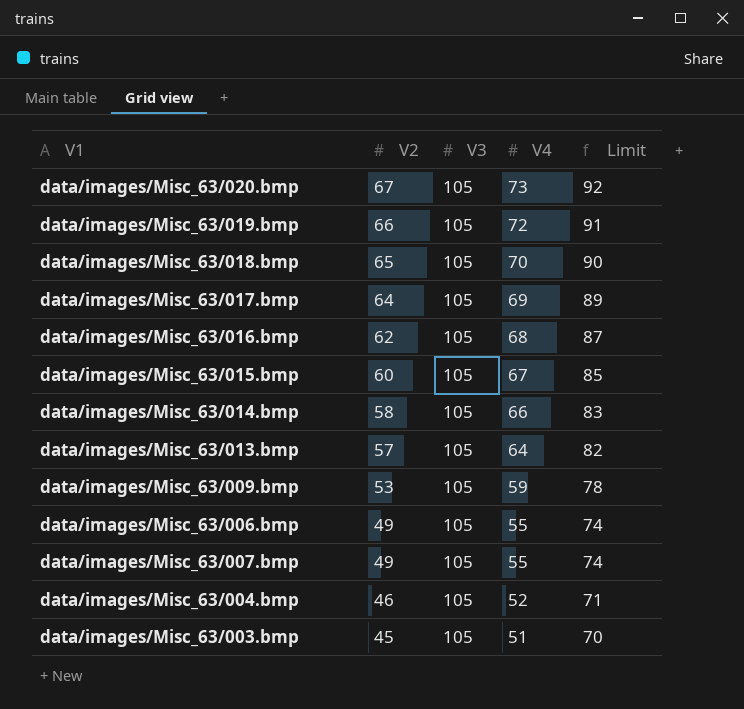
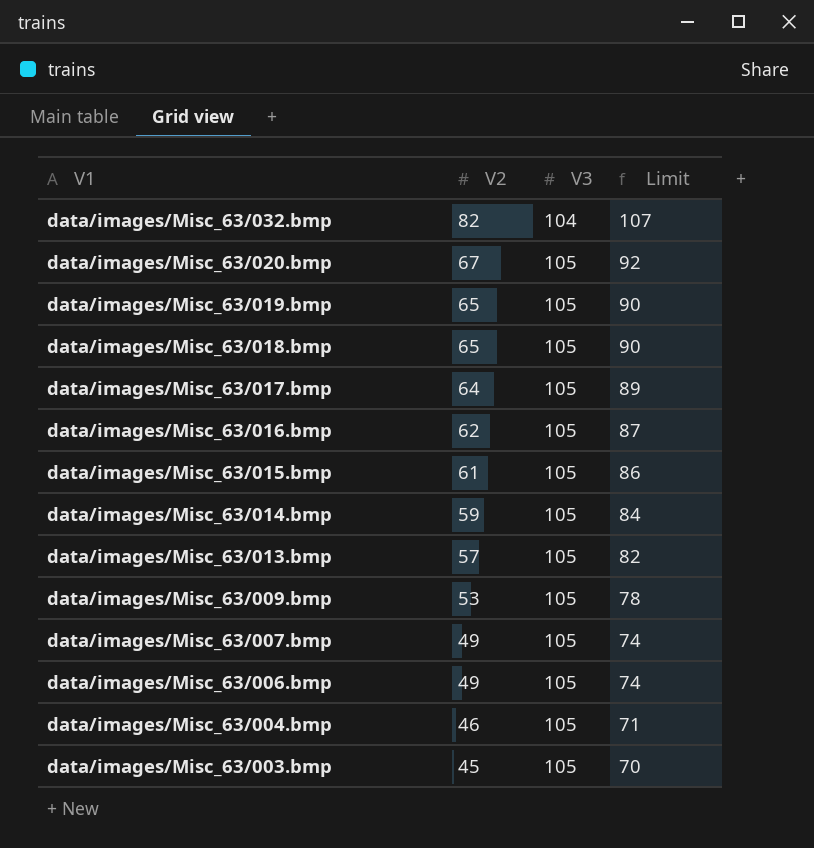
row order: V2 descending -> V1 descending
column V4 | position: 4 -> none
row data/images/Misc_63/032.bmp: none -> 82 | 104 | 107
data/images/Misc_63/019.bmp | V2: 66 -> 65
data/images/Misc_63/019.bmp | Limit: 91 -> 90
data/images/Misc_63/015.bmp | V2: 60 -> 61
data/images/Misc_63/015.bmp | Limit: 85 -> 86
data/images/Misc_63/014.bmp | V2: 58 -> 59
data/images/Misc_63/014.bmp | Limit: 83 -> 84

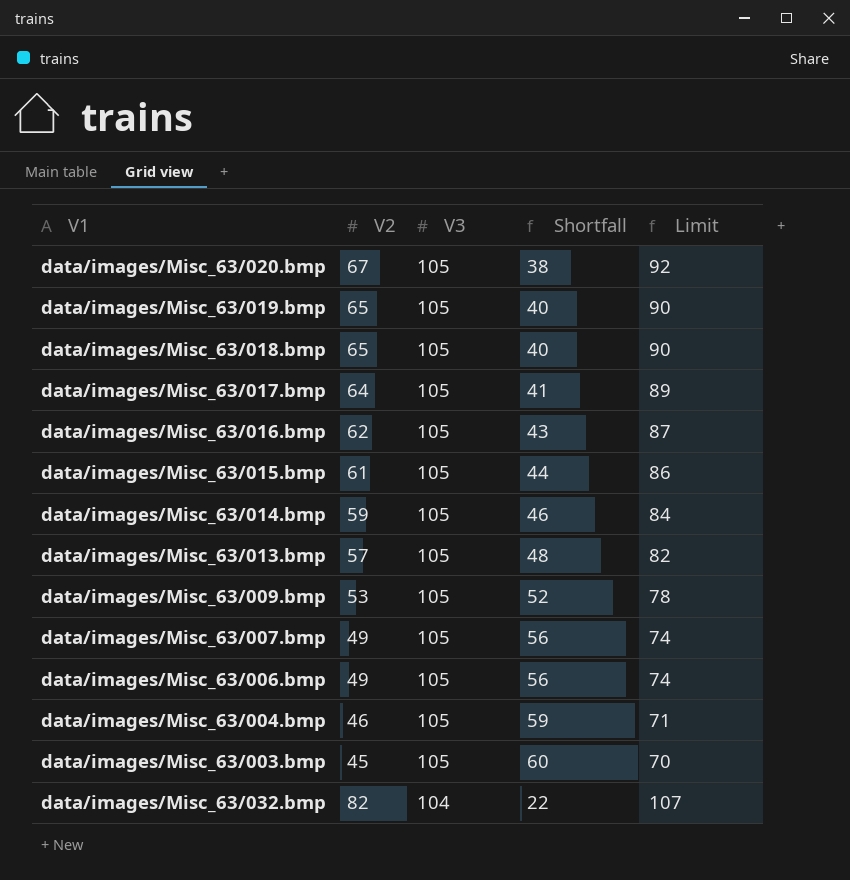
row order: V1 descending -> V3 descending
column Shortfall | formula: none -> [V3] - [V2]

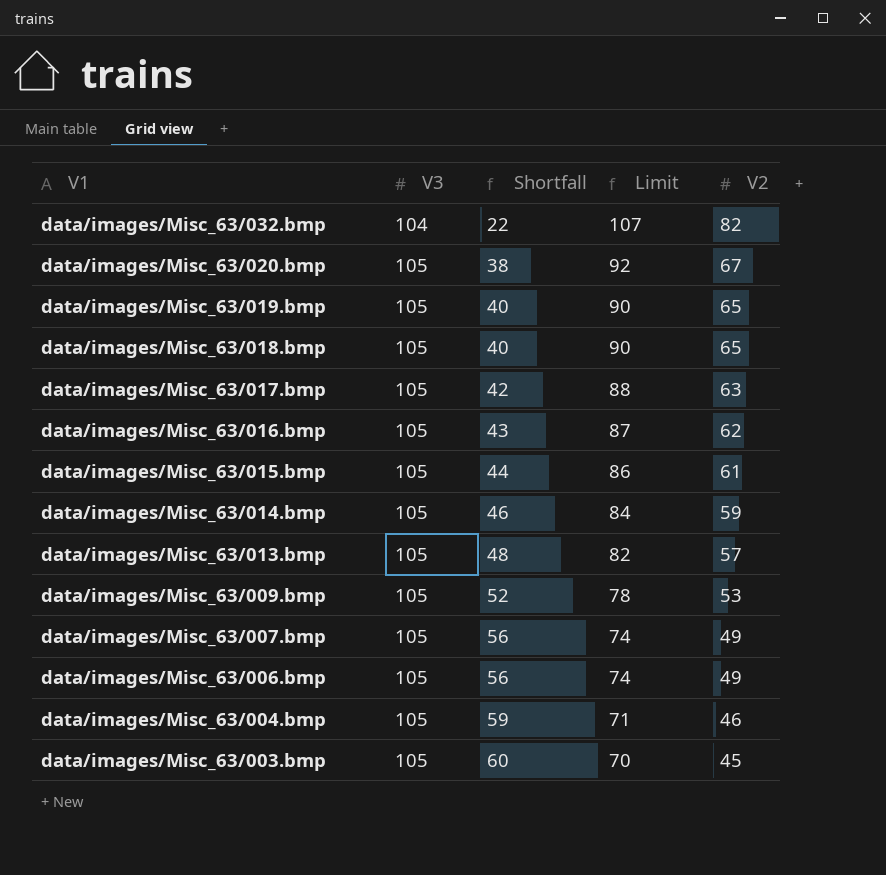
row order: V3 descending -> V1 descending
column V2 | position: 2 -> 5
data/images/Misc_63/017.bmp | Shortfall: 41 -> 42
data/images/Misc_63/017.bmp | Limit: 89 -> 88
data/images/Misc_63/017.bmp | V2: 64 -> 63

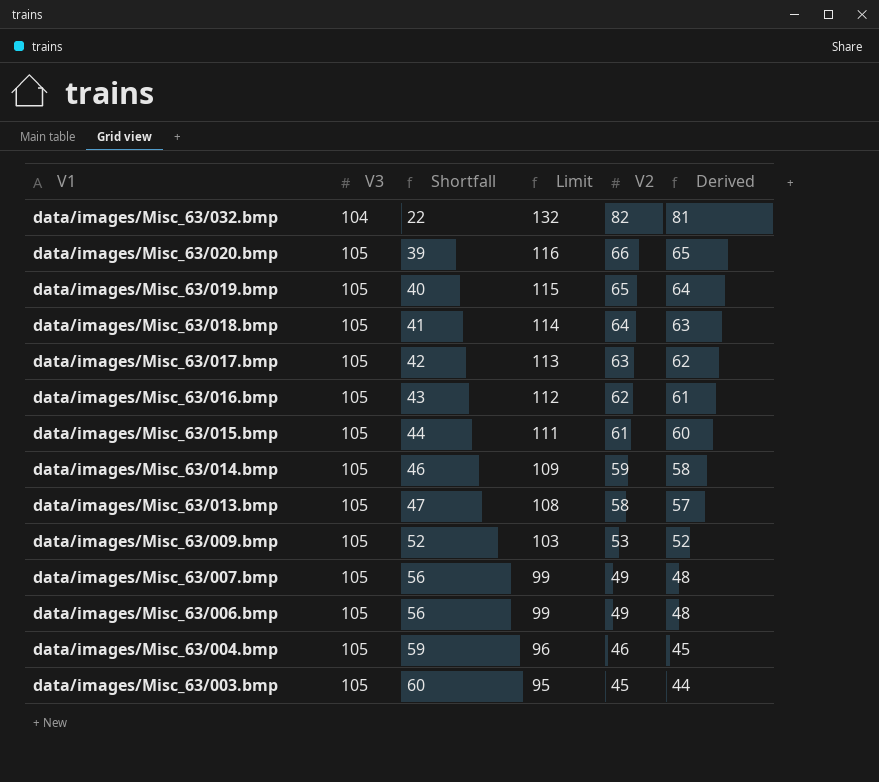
column Limit | formula: [V2] + 25 -> [V2] + 50
column Derived | formula: none -> [V2] - 1
data/images/Misc_63/020.bmp | Shortfall: 38 -> 39
data/images/Misc_63/020.bmp | V2: 67 -> 66
data/images/Misc_63/018.bmp | Shortfall: 40 -> 41
data/images/Misc_63/018.bmp | V2: 65 -> 64
data/images/Misc_63/013.bmp | Shortfall: 48 -> 47
data/images/Misc_63/013.bmp | V2: 57 -> 58

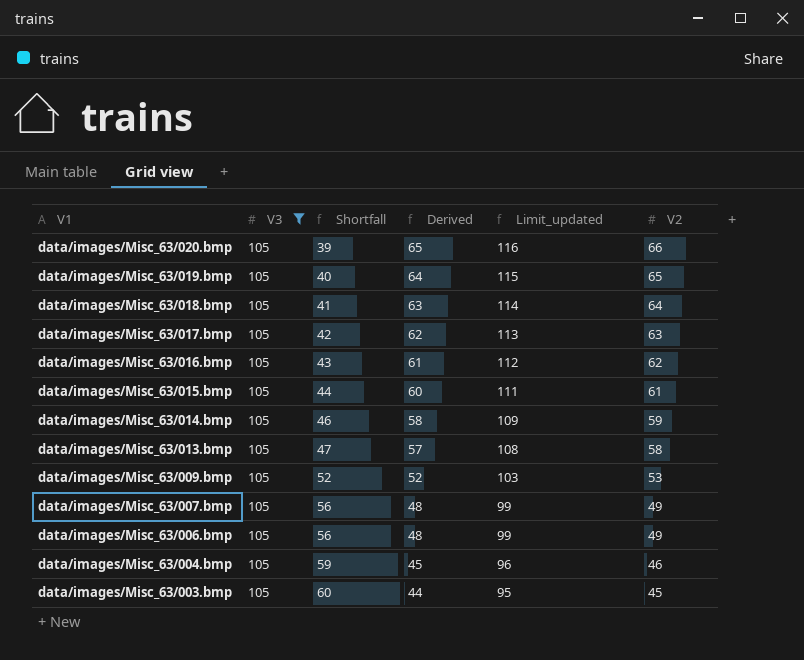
filter: none -> V3 = 105
column Derived | position: 6 -> 4
column name: Limit -> Limit_updated

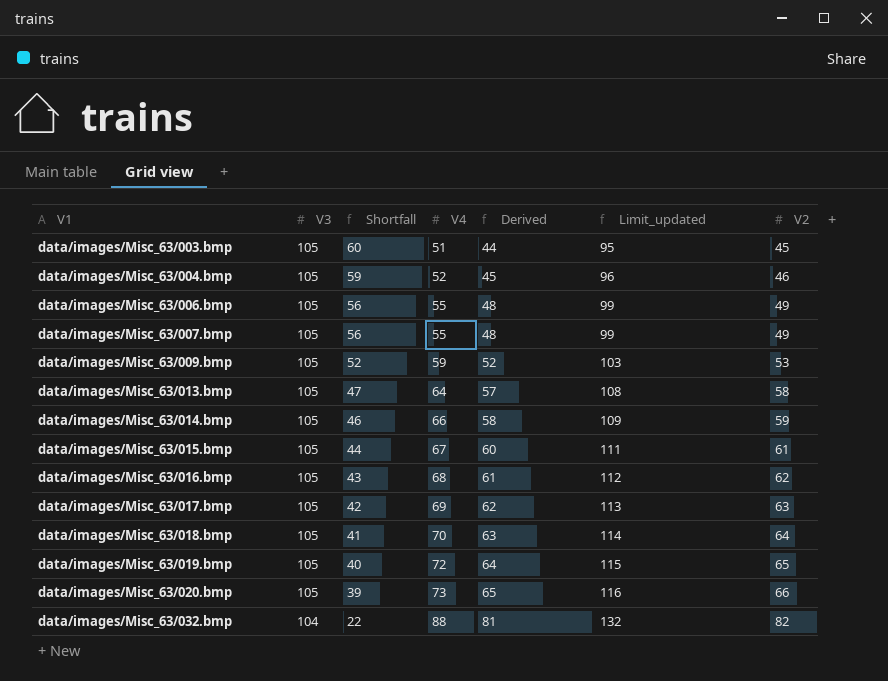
filter: V3 = 105 -> none
row order: V1 descending -> V1 ascending
column V4 | position: none -> 4

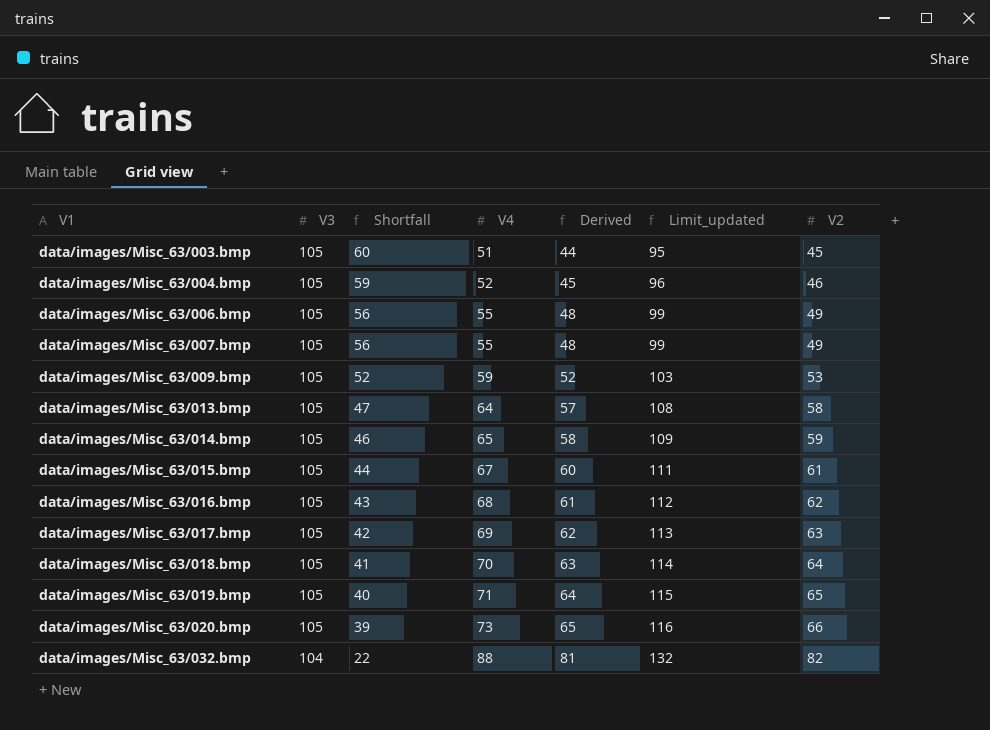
data/images/Misc_63/014.bmp | V4: 66 -> 65
data/images/Misc_63/019.bmp | V4: 72 -> 71

